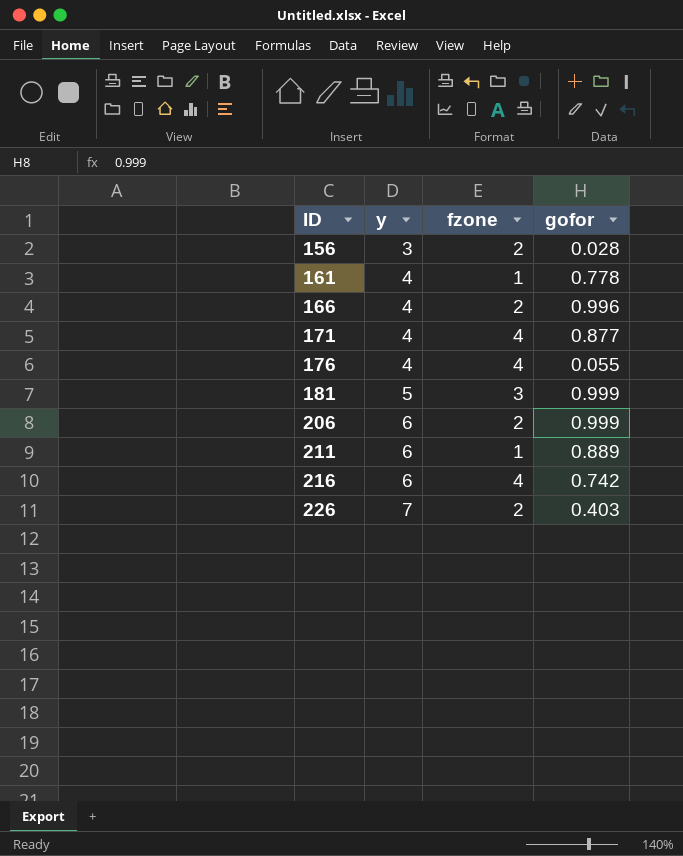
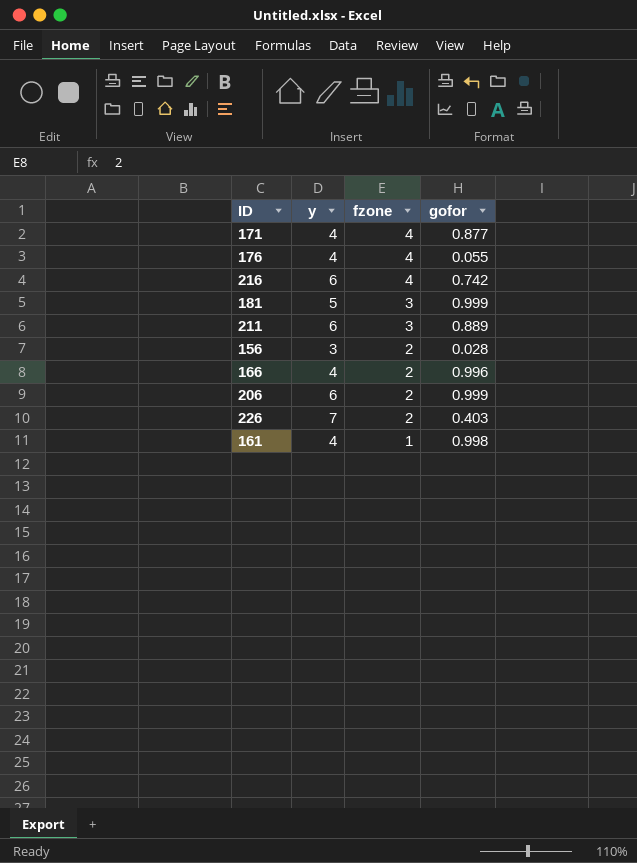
row order: ID ascending -> fzone descending
211 | fzone: 1 -> 3
161 | gofor: 0.778 -> 0.998

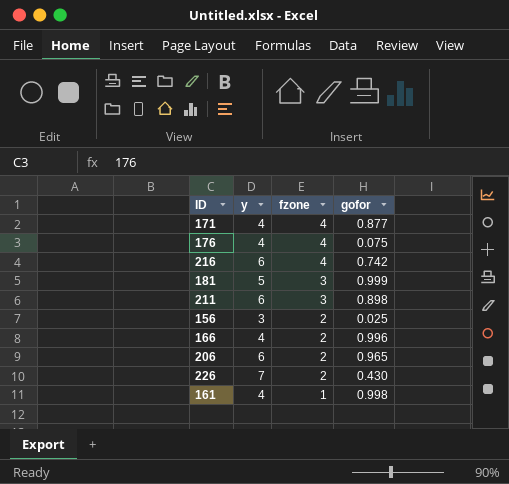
176 | gofor: 0.055 -> 0.075
211 | gofor: 0.889 -> 0.898
156 | gofor: 0.028 -> 0.025
206 | gofor: 0.999 -> 0.965
226 | gofor: 0.403 -> 0.430

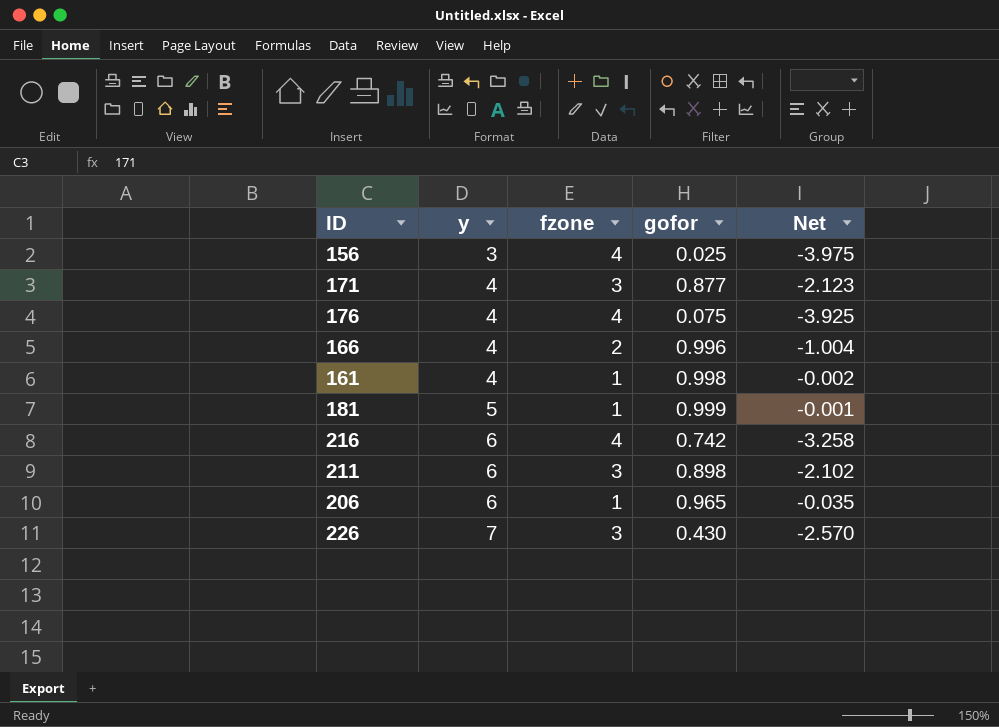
row order: fzone descending -> y ascending
column Net | formula: none -> [gofor] - [fzone]
156 | fzone: 2 -> 4
171 | fzone: 4 -> 3
181 | fzone: 3 -> 1
206 | fzone: 2 -> 1
226 | fzone: 2 -> 3

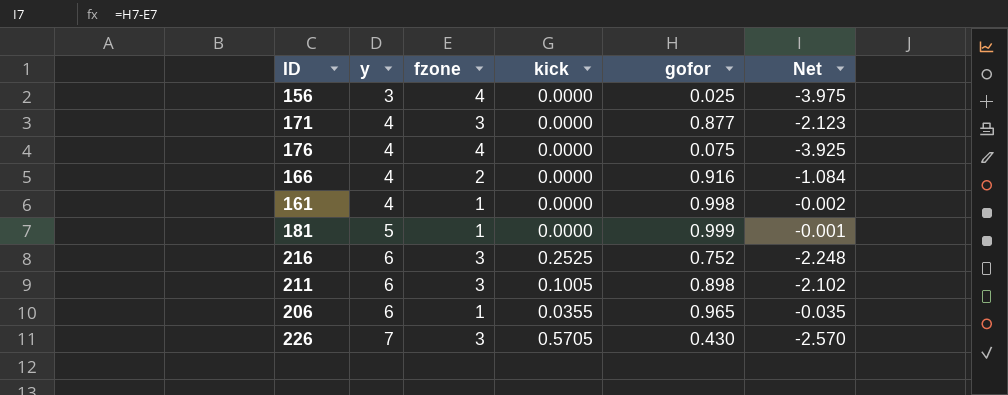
column kick | position: none -> 4
166 | gofor: 0.996 -> 0.916
166 | Net: -1.004 -> -1.084
216 | fzone: 4 -> 3
216 | gofor: 0.742 -> 0.752
216 | Net: -3.258 -> -2.248

